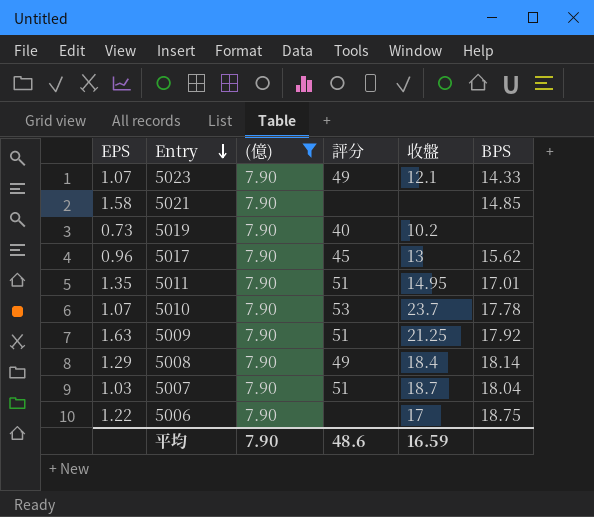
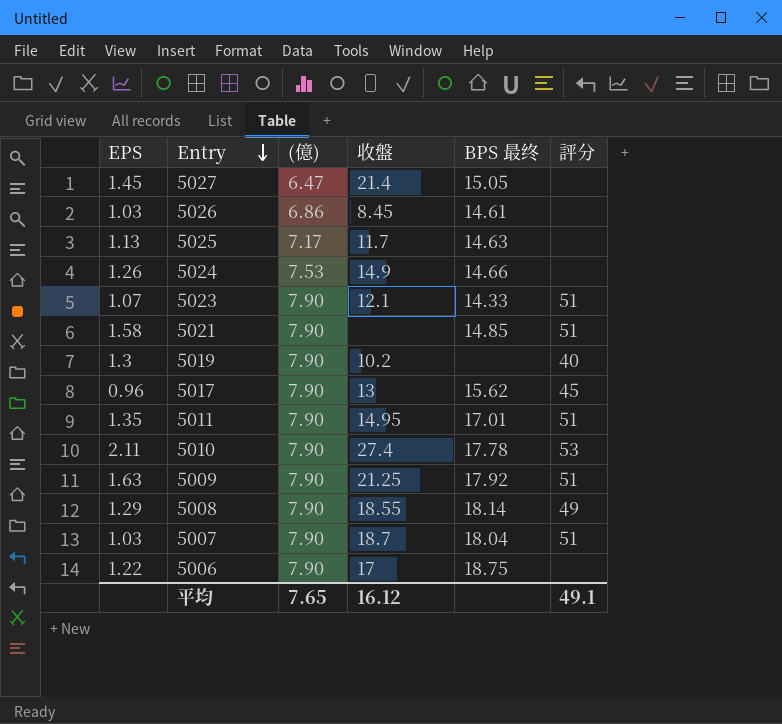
filter: (億) = 7.90 -> none
column name: BPS -> BPS 最终
column 評分 | position: 4 -> 6
5023 | 評分: 49 -> 51
5021 | 評分: none -> 51
5019 | EPS: 0.73 -> 1.3
5010 | EPS: 1.07 -> 2.11
5010 | 收盤: 23.7 -> 27.4
5008 | 收盤: 18.4 -> 18.55
平均 | (億): 7.90 -> 7.65
平均 | 收盤: 16.59 -> 16.12
平均 | 評分: 48.6 -> 49.1

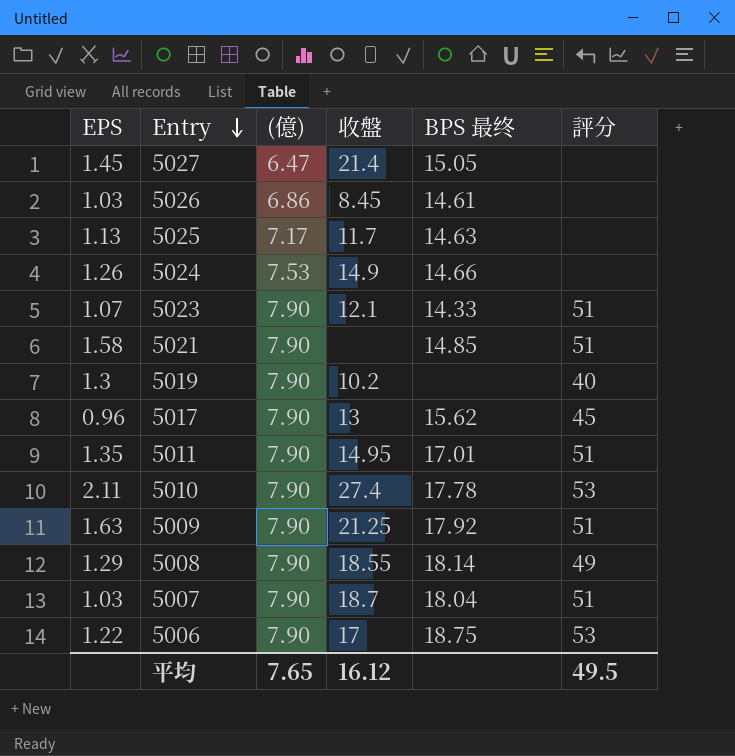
5006 | 評分: none -> 53
平均 | 評分: 49.1 -> 49.5

